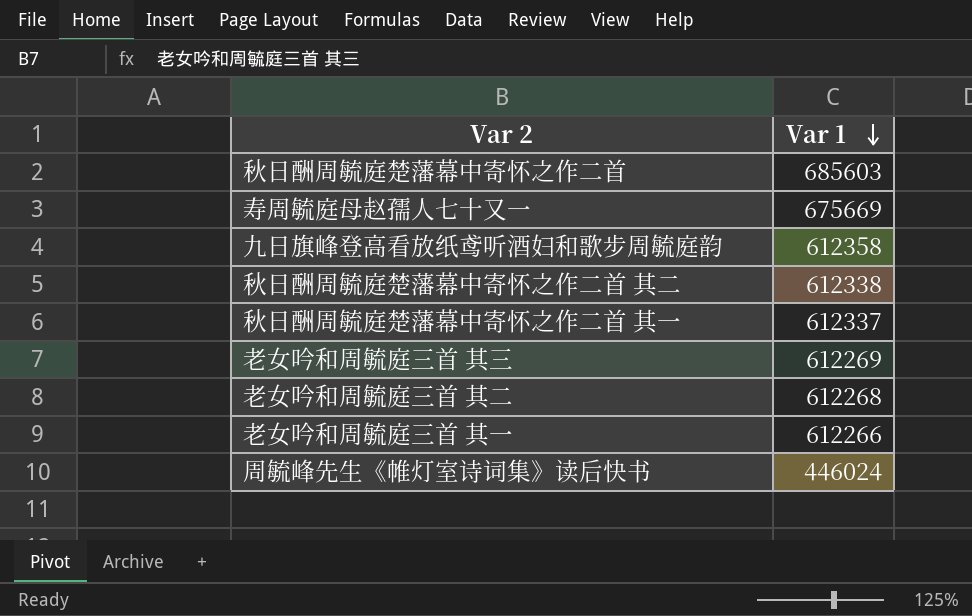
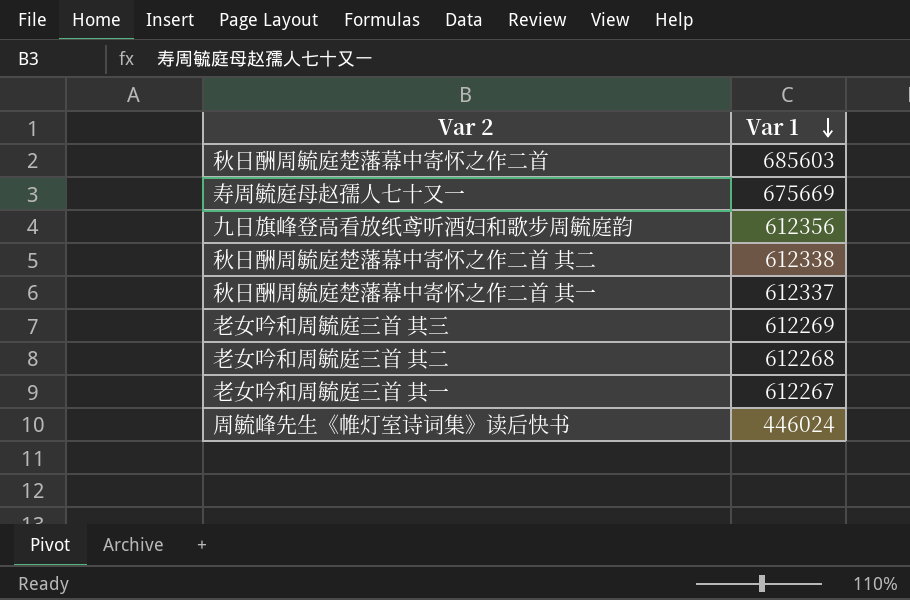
九日旗峰登高看放纸鸢听酒妇和歌步周毓庭韵 | Var 1: 612358 -> 612356
老女吟和周毓庭三首 其一 | Var 1: 612266 -> 612267

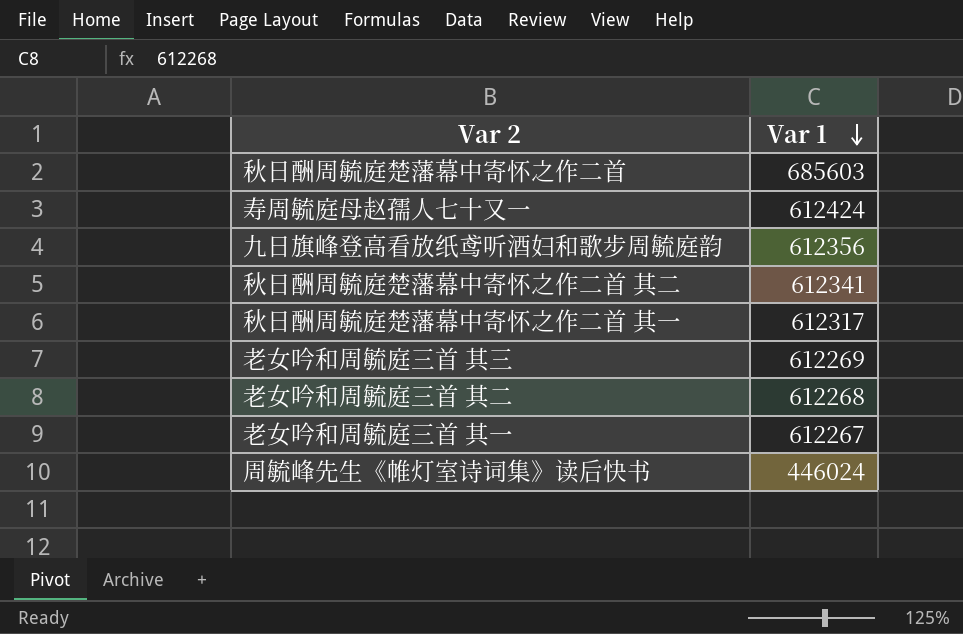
寿周毓庭母赵孺人七十又一 | Var 1: 675669 -> 612424
秋日酬周毓庭楚藩幕中寄怀之作二首 其二 | Var 1: 612338 -> 612341
秋日酬周毓庭楚藩幕中寄怀之作二首 其一 | Var 1: 612337 -> 612317

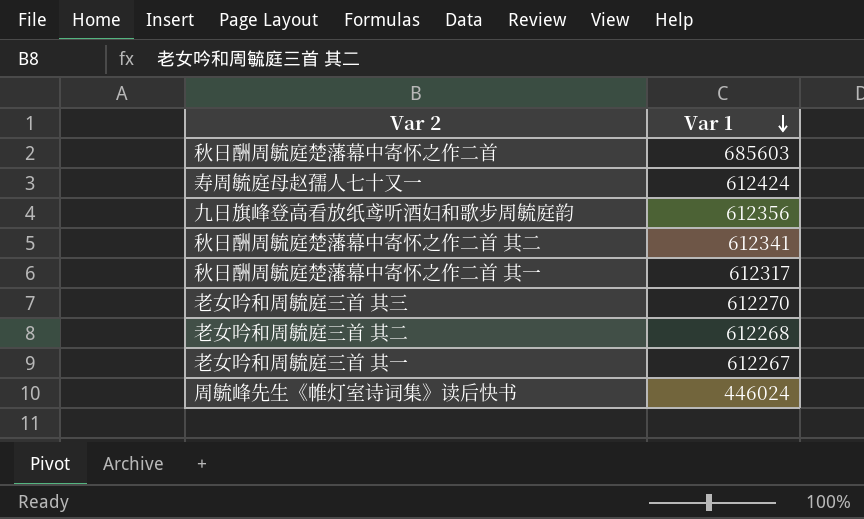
老女吟和周毓庭三首 其三 | Var 1: 612269 -> 612270

